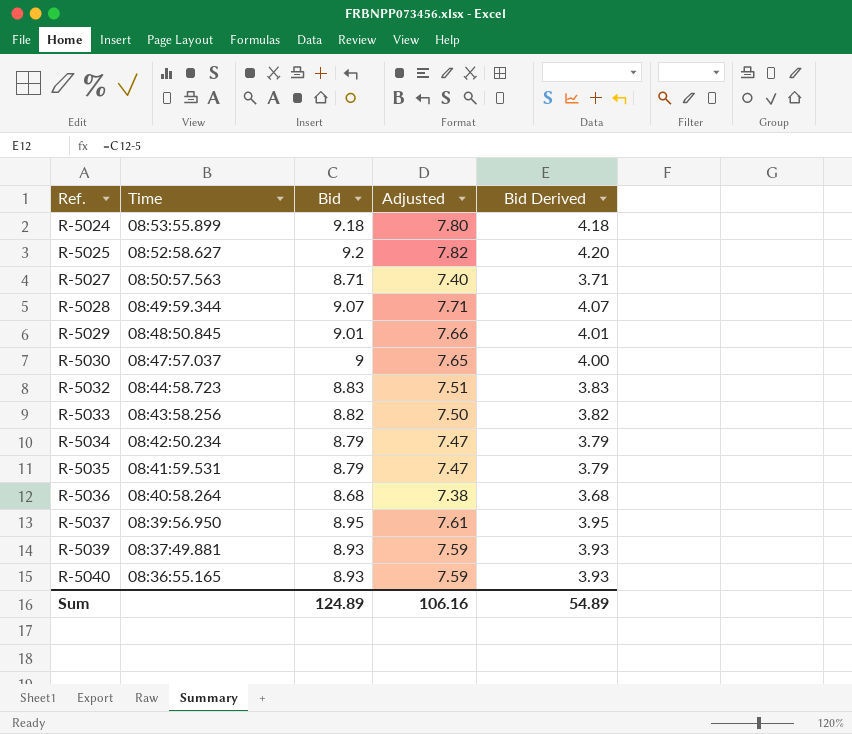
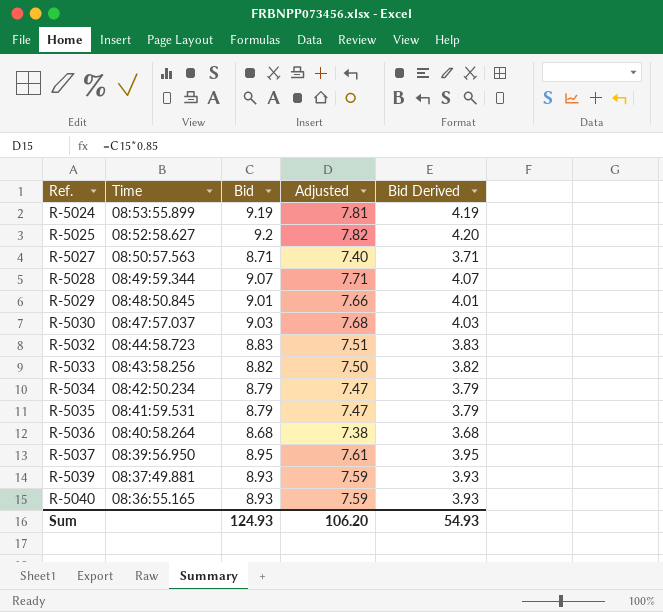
R-5024 | Bid: 9.18 -> 9.19
R-5024 | Adjusted: 7.80 -> 7.81
R-5024 | Bid Derived: 4.18 -> 4.19
R-5030 | Bid: 9 -> 9.03
R-5030 | Adjusted: 7.65 -> 7.68
R-5030 | Bid Derived: 4.00 -> 4.03
Sum | Bid: 124.89 -> 124.93
Sum | Adjusted: 106.16 -> 106.20
Sum | Bid Derived: 54.89 -> 54.93

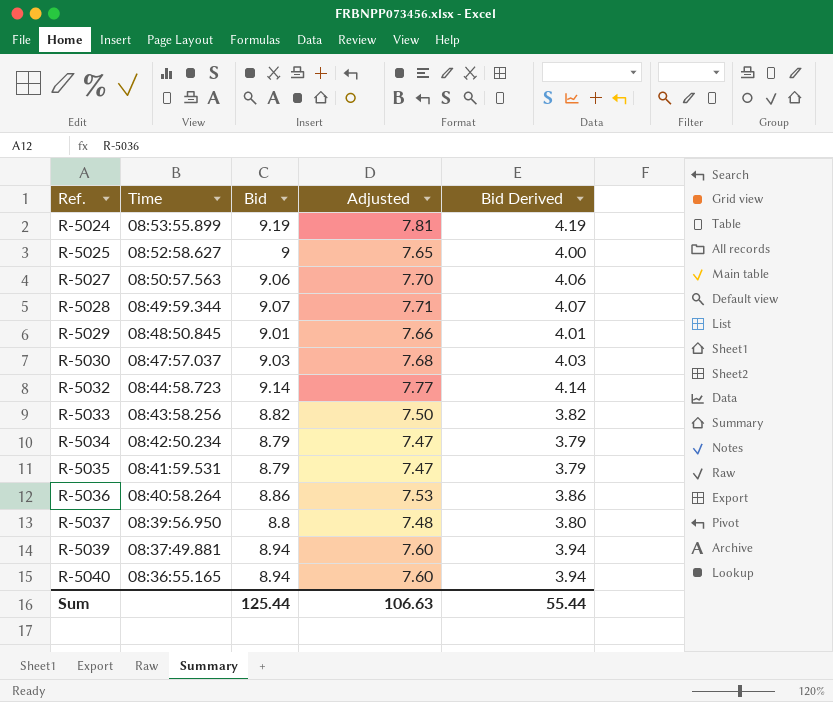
R-5025 | Bid: 9.2 -> 9
R-5025 | Adjusted: 7.82 -> 7.65
R-5025 | Bid Derived: 4.20 -> 4.00
R-5027 | Bid: 8.71 -> 9.06
R-5027 | Adjusted: 7.40 -> 7.70
R-5027 | Bid Derived: 3.71 -> 4.06
R-5032 | Bid: 8.83 -> 9.14
R-5032 | Adjusted: 7.51 -> 7.77
R-5032 | Bid Derived: 3.83 -> 4.14
R-5036 | Bid: 8.68 -> 8.86
R-5036 | Adjusted: 7.38 -> 7.53
R-5036 | Bid Derived: 3.68 -> 3.86
R-5037 | Bid: 8.95 -> 8.8
R-5037 | Adjusted: 7.61 -> 7.48
R-5037 | Bid Derived: 3.95 -> 3.80
R-5039 | Bid: 8.93 -> 8.94
R-5039 | Adjusted: 7.59 -> 7.60
R-5039 | Bid Derived: 3.93 -> 3.94
R-5040 | Bid: 8.93 -> 8.94
R-5040 | Adjusted: 7.59 -> 7.60
R-5040 | Bid Derived: 3.93 -> 3.94
Sum | Bid: 124.93 -> 125.44
Sum | Adjusted: 106.20 -> 106.63
Sum | Bid Derived: 54.93 -> 55.44

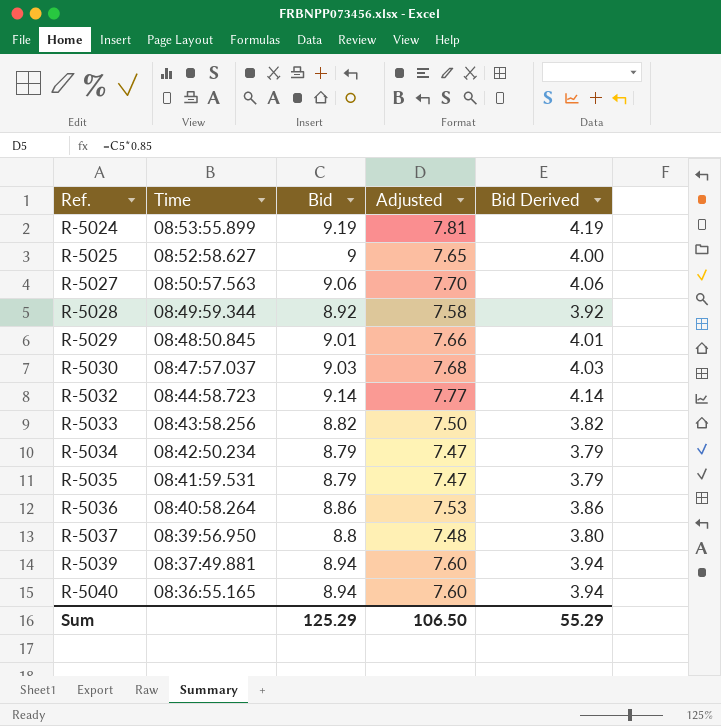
R-5028 | Bid: 9.07 -> 8.92
R-5028 | Adjusted: 7.71 -> 7.58
R-5028 | Bid Derived: 4.07 -> 3.92
Sum | Bid: 125.44 -> 125.29
Sum | Adjusted: 106.63 -> 106.50
Sum | Bid Derived: 55.44 -> 55.29

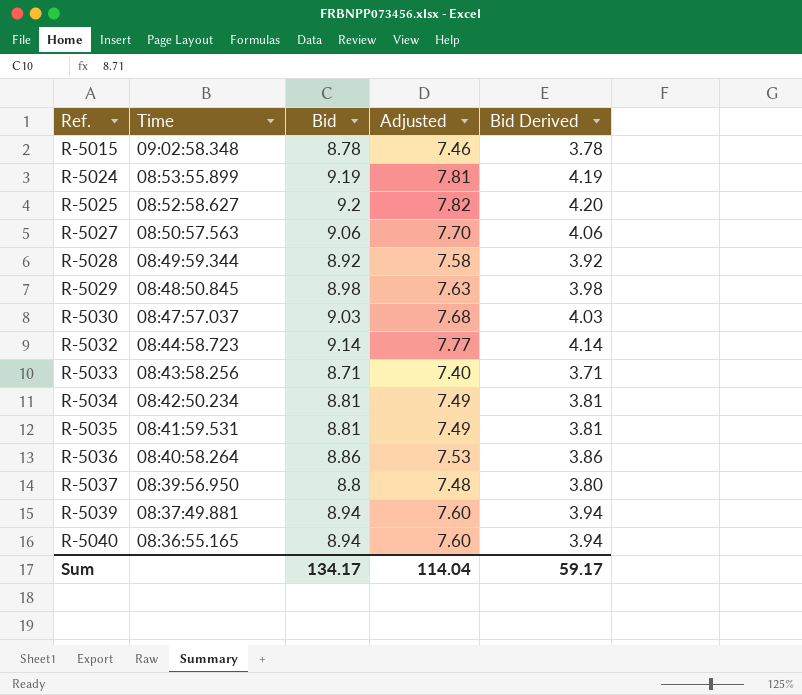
row R-5015: none -> 09:02:58.348 | 8.78 | 7.46 | 3.78
R-5025 | Bid: 9 -> 9.2
R-5025 | Adjusted: 7.65 -> 7.82
R-5025 | Bid Derived: 4.00 -> 4.20
R-5029 | Bid: 9.01 -> 8.98
R-5029 | Adjusted: 7.66 -> 7.63
R-5029 | Bid Derived: 4.01 -> 3.98
R-5033 | Bid: 8.82 -> 8.71
R-5033 | Adjusted: 7.50 -> 7.40
R-5033 | Bid Derived: 3.82 -> 3.71
R-5034 | Bid: 8.79 -> 8.81
R-5034 | Adjusted: 7.47 -> 7.49
R-5034 | Bid Derived: 3.79 -> 3.81
R-5035 | Bid: 8.79 -> 8.81
R-5035 | Adjusted: 7.47 -> 7.49
R-5035 | Bid Derived: 3.79 -> 3.81
Sum | Bid: 125.29 -> 134.17
Sum | Adjusted: 106.50 -> 114.04
Sum | Bid Derived: 55.29 -> 59.17

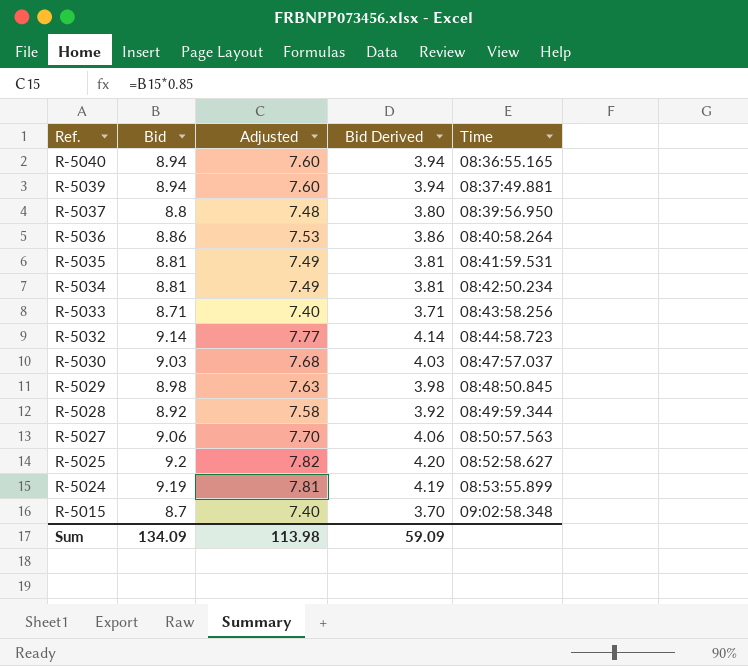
row order: Ref. ascending -> Ref. descending
column Time | position: 2 -> 5
R-5015 | Bid: 8.78 -> 8.7
R-5015 | Adjusted: 7.46 -> 7.40
R-5015 | Bid Derived: 3.78 -> 3.70
Sum | Bid: 134.17 -> 134.09
Sum | Adjusted: 114.04 -> 113.98
Sum | Bid Derived: 59.17 -> 59.09

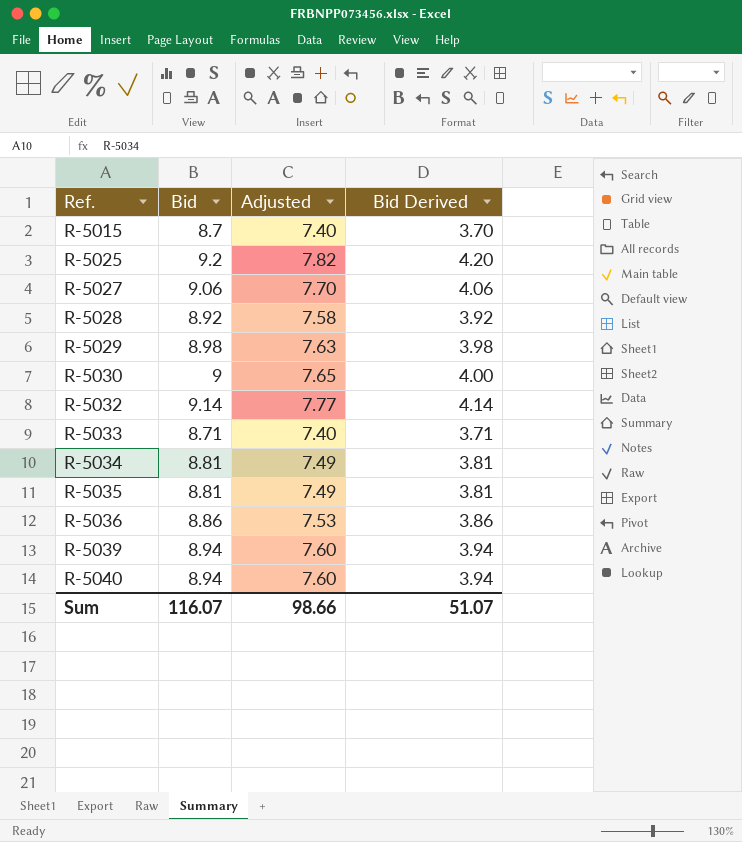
row order: Ref. descending -> Ref. ascending
column Time | position: 5 -> none
row R-5037: 8.8 | 7.48 | 3.80 | 08:39:56.950 -> none
row R-5024: 9.19 | 7.81 | 4.19 | 08:53:55.899 -> none
R-5030 | Bid: 9.03 -> 9
R-5030 | Adjusted: 7.68 -> 7.65
R-5030 | Bid Derived: 4.03 -> 4.00
Sum | Bid: 134.09 -> 116.07
Sum | Adjusted: 113.98 -> 98.66
Sum | Bid Derived: 59.09 -> 51.07

